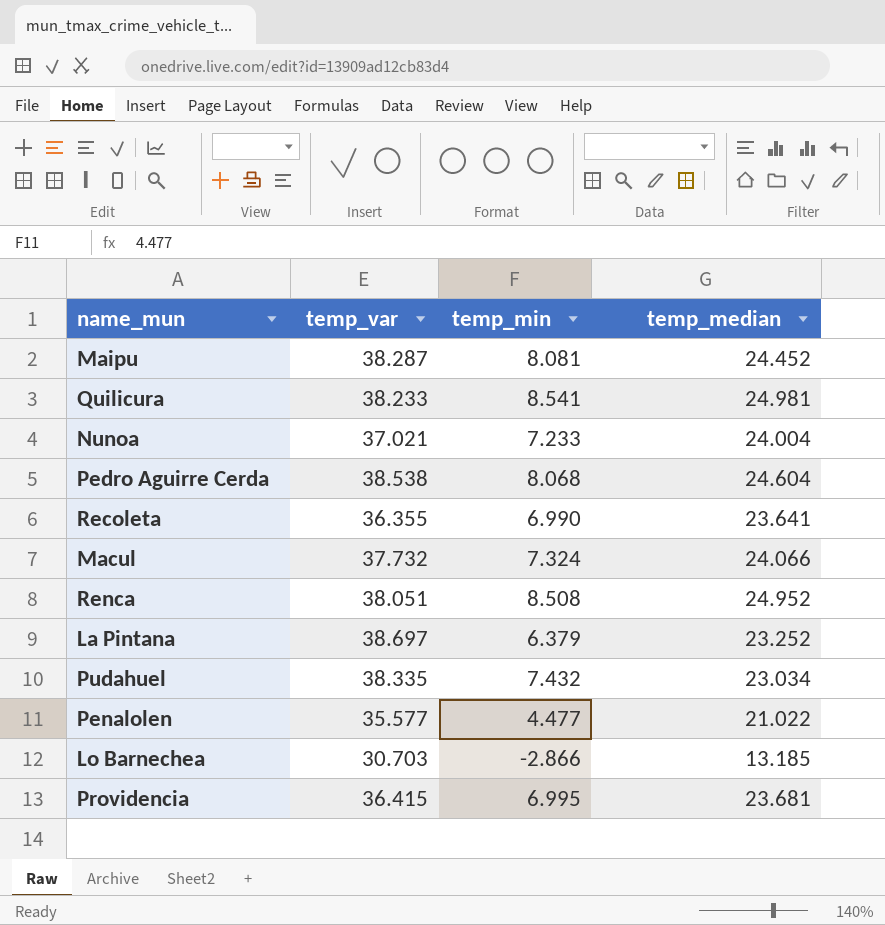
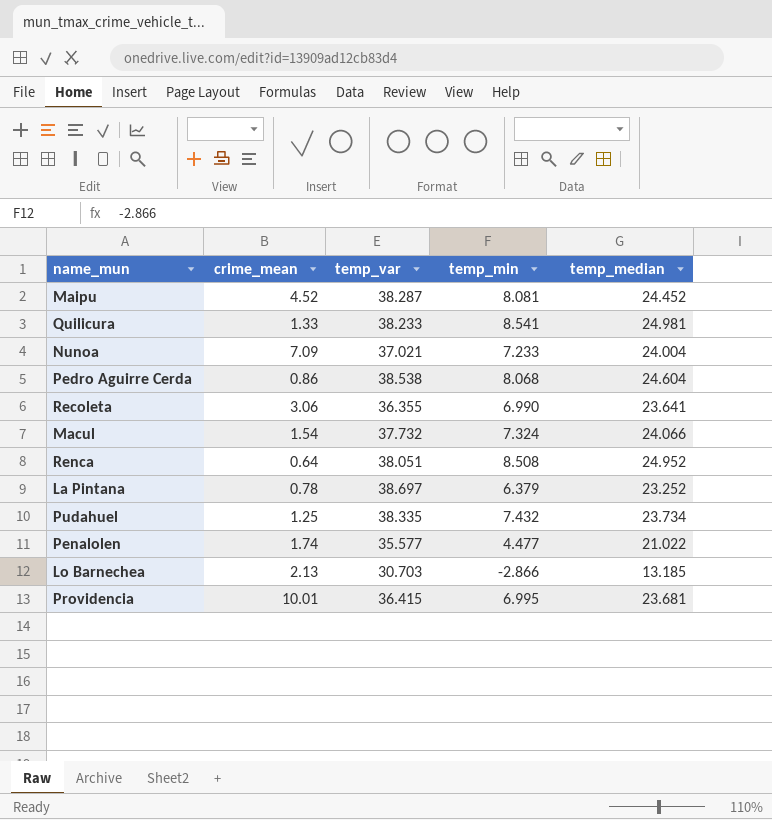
column crime_mean | position: none -> 2
Pudahuel | temp_median: 23.034 -> 23.734

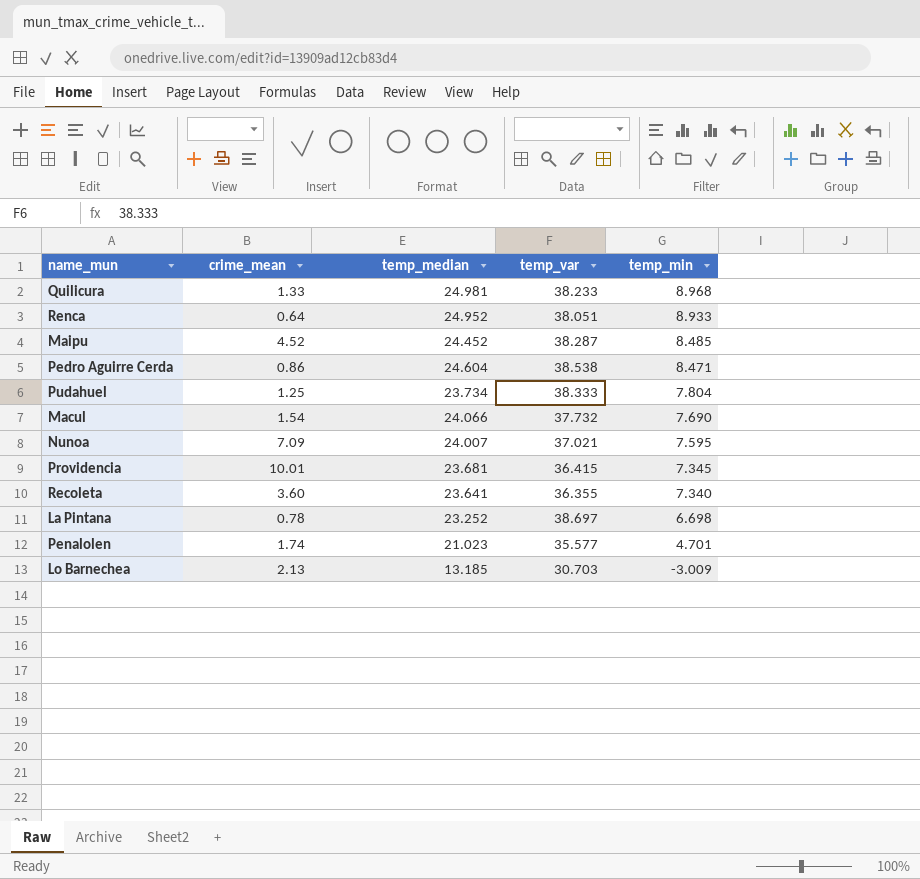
row order: none -> temp_min descending
column temp_median | position: 5 -> 3
Quilicura | temp_min: 8.541 -> 8.968
Renca | temp_min: 8.508 -> 8.933
Maipu | temp_min: 8.081 -> 8.485
Pedro Aguirre Cerda | temp_min: 8.068 -> 8.471
Pudahuel | temp_var: 38.335 -> 38.333
Pudahuel | temp_min: 7.432 -> 7.804
Macul | temp_min: 7.324 -> 7.690
Nunoa | temp_median: 24.004 -> 24.007
Nunoa | temp_min: 7.233 -> 7.595
Providencia | temp_min: 6.995 -> 7.345
Recoleta | crime_mean: 3.06 -> 3.60
Recoleta | temp_min: 6.990 -> 7.340
La Pintana | temp_min: 6.379 -> 6.698
Penalolen | temp_median: 21.022 -> 21.023
Penalolen | temp_min: 4.477 -> 4.701
Lo Barnechea | temp_min: -2.866 -> -3.009

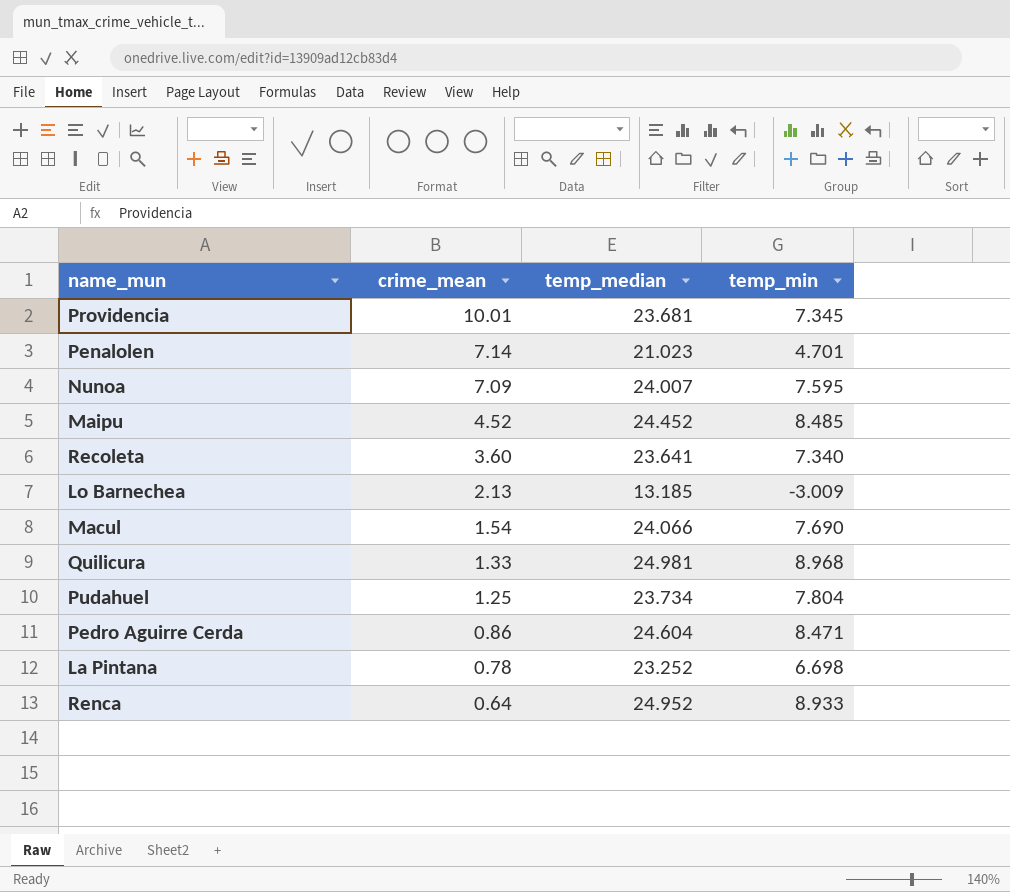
row order: temp_min descending -> crime_mean descending
column temp_var | position: 4 -> none
Penalolen | crime_mean: 1.74 -> 7.14

